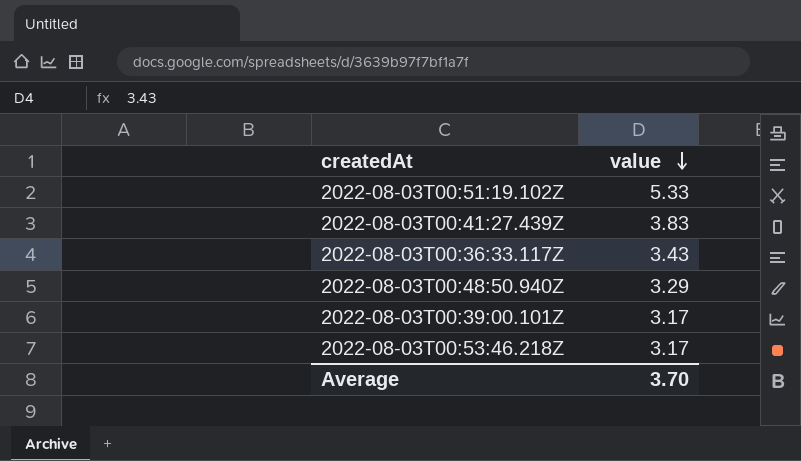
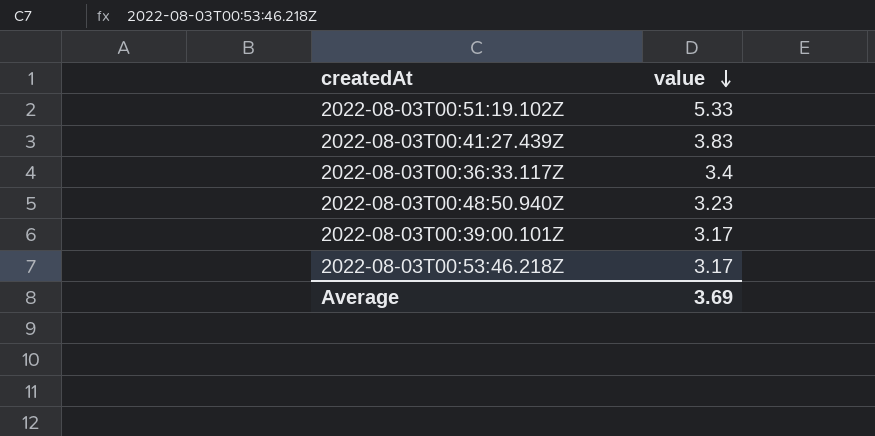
2022-08-03T00:36:33.117Z | value: 3.43 -> 3.4
2022-08-03T00:48:50.940Z | value: 3.29 -> 3.23
Average | value: 3.70 -> 3.69

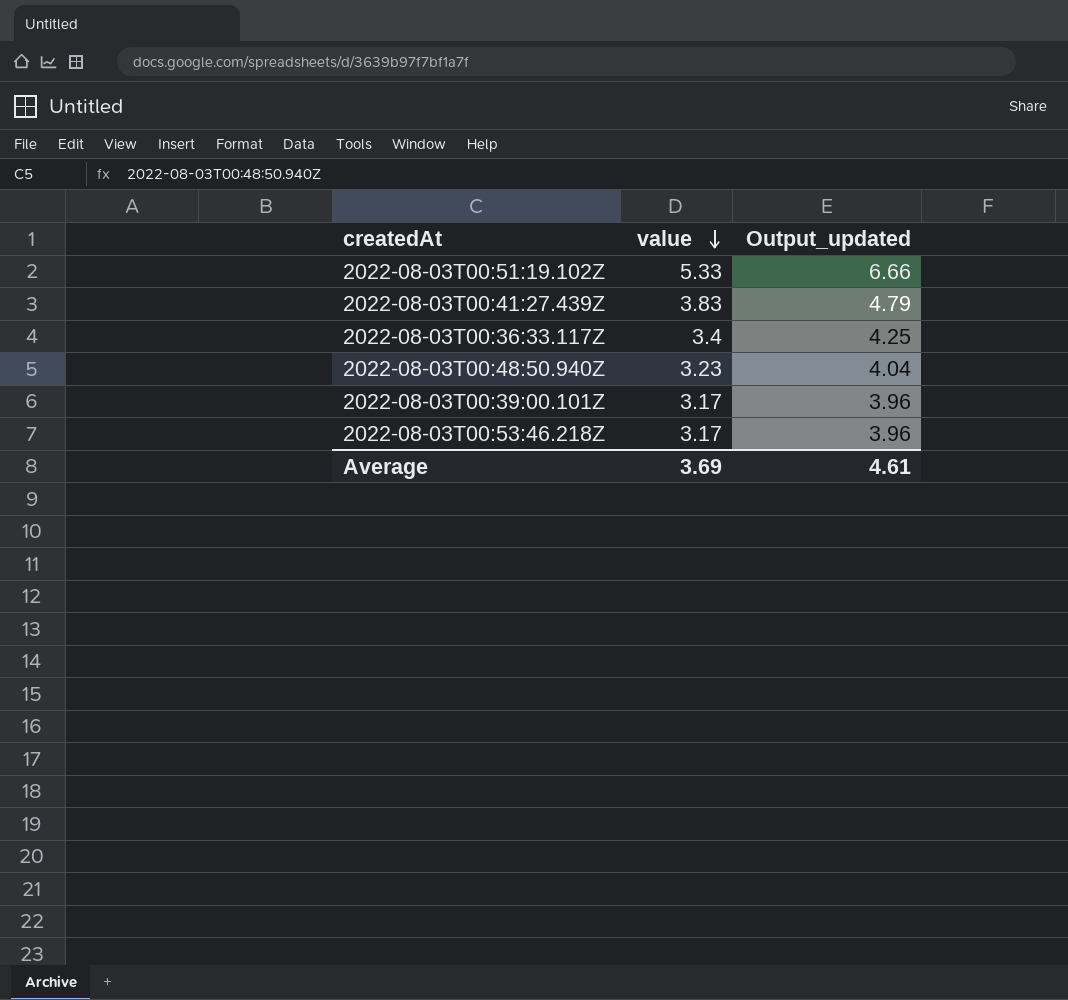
column Output_updated | formula: none -> [value] * 1.25

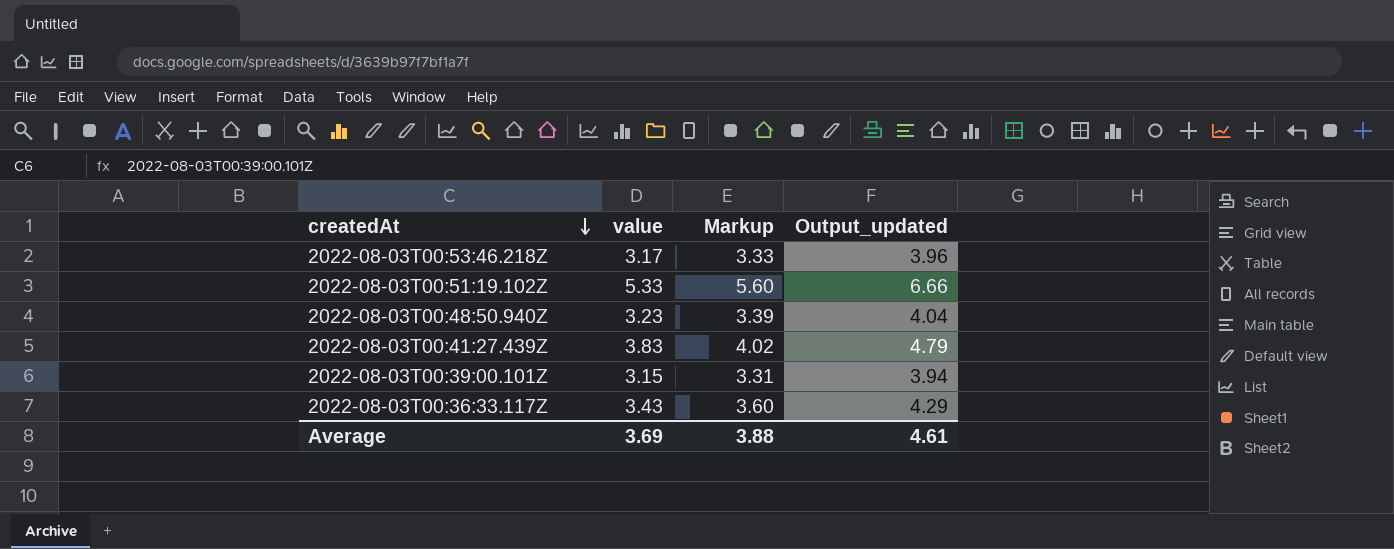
row order: value descending -> createdAt descending
column Markup | formula: none -> [value] * 1.05
2022-08-03T00:39:00.101Z | value: 3.17 -> 3.15
2022-08-03T00:39:00.101Z | Output_updated: 3.96 -> 3.94
2022-08-03T00:36:33.117Z | value: 3.4 -> 3.43
2022-08-03T00:36:33.117Z | Output_updated: 4.25 -> 4.29

